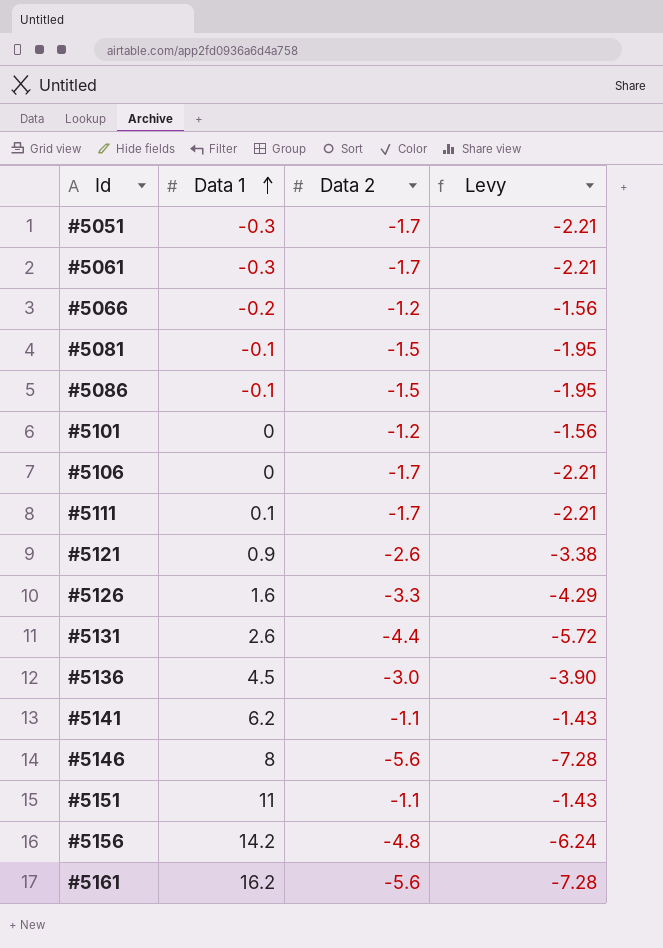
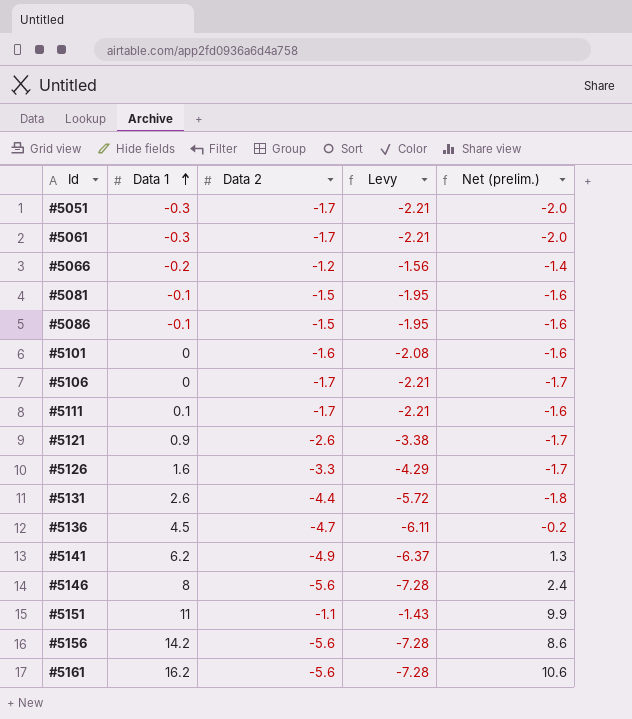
column Net (prelim.) | formula: none -> [Data 1] + [Data 2]
#5101 | Data 2: -1.2 -> -1.6
#5101 | Levy: -1.56 -> -2.08
#5136 | Data 2: -3.0 -> -4.7
#5136 | Levy: -3.90 -> -6.11
#5141 | Data 2: -1.1 -> -4.9
#5141 | Levy: -1.43 -> -6.37
#5156 | Data 2: -4.8 -> -5.6
#5156 | Levy: -6.24 -> -7.28

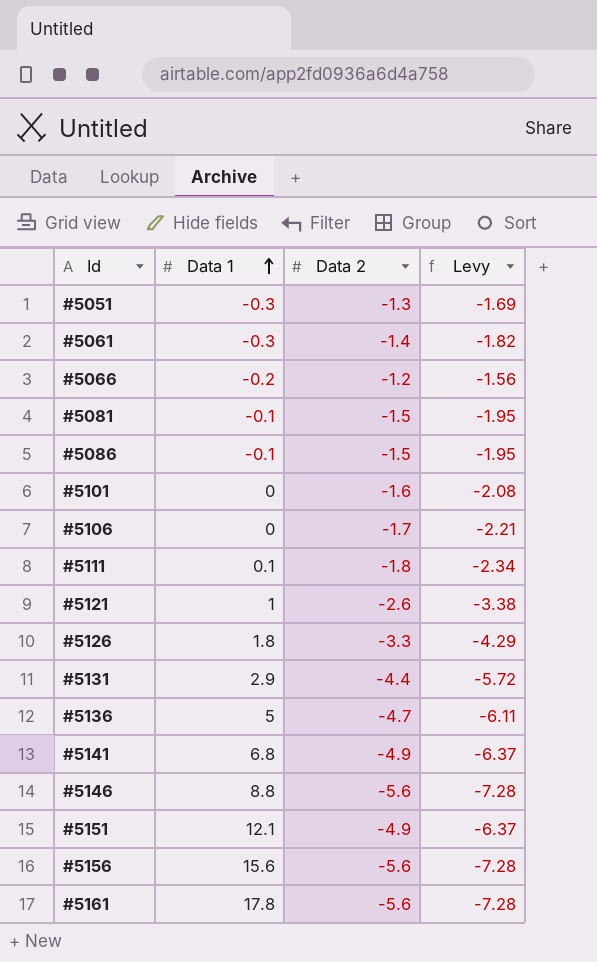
column Net (prelim.) | formula: [Data 1] + [Data 2] -> none
#5051 | Data 2: -1.7 -> -1.3
#5051 | Levy: -2.21 -> -1.69
#5061 | Data 2: -1.7 -> -1.4
#5061 | Levy: -2.21 -> -1.82
#5111 | Data 2: -1.7 -> -1.8
#5111 | Levy: -2.21 -> -2.34
#5121 | Data 1: 0.9 -> 1
#5126 | Data 1: 1.6 -> 1.8
#5131 | Data 1: 2.6 -> 2.9
#5136 | Data 1: 4.5 -> 5
#5141 | Data 1: 6.2 -> 6.8
#5146 | Data 1: 8 -> 8.8
#5151 | Data 1: 11 -> 12.1
#5151 | Data 2: -1.1 -> -4.9
#5151 | Levy: -1.43 -> -6.37
#5156 | Data 1: 14.2 -> 15.6
#5161 | Data 1: 16.2 -> 17.8

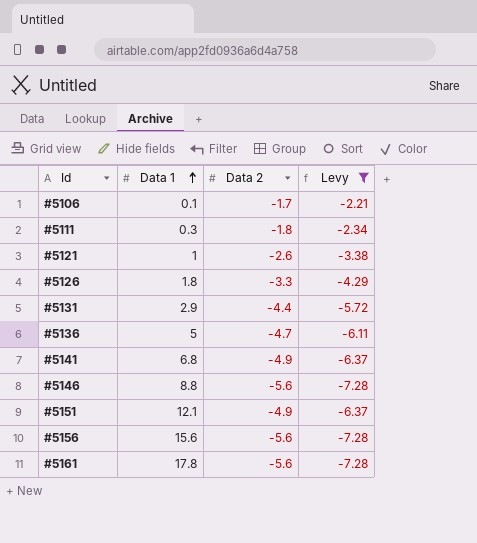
filter: none -> Levy <= -2.21
#5106 | Data 1: 0 -> 0.1
#5111 | Data 1: 0.1 -> 0.3

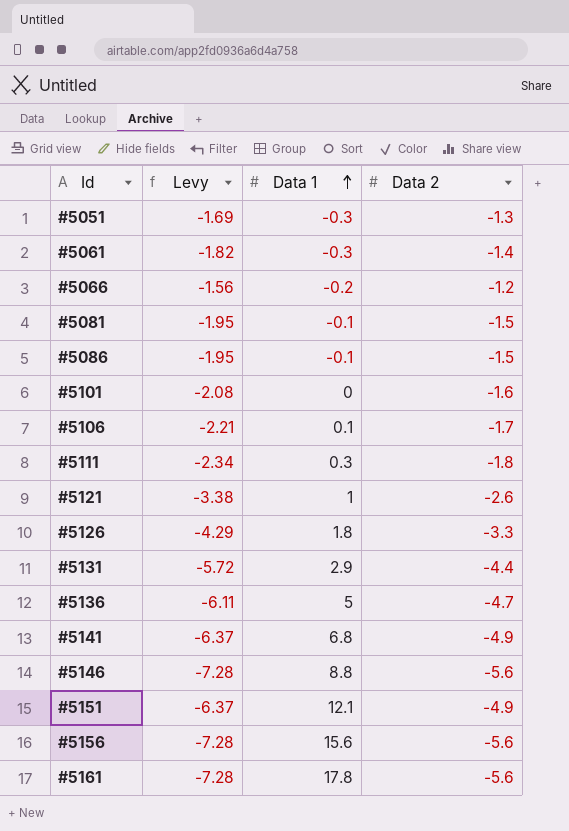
filter: Levy <= -2.21 -> none
column Levy | position: 4 -> 2

